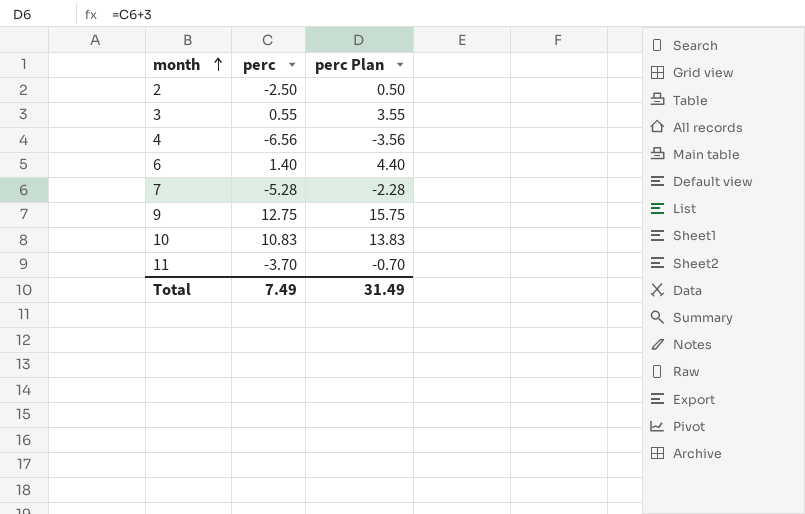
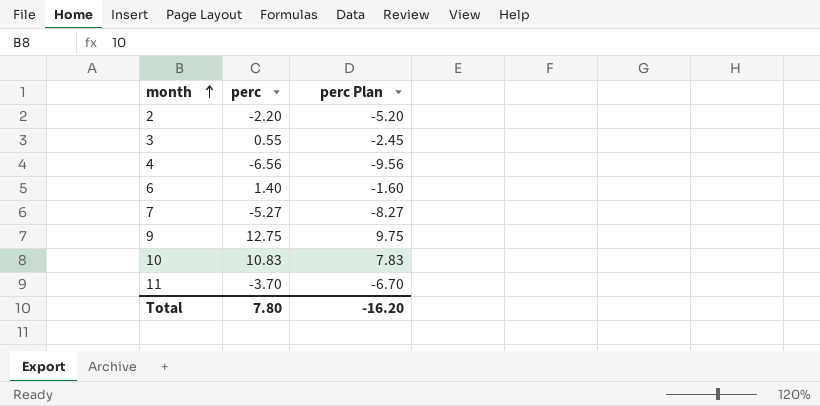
column perc Plan | formula: [perc] + 3 -> [perc] - 3
2 | perc: -2.50 -> -2.20
7 | perc: -5.28 -> -5.27
Total | perc: 7.49 -> 7.80
Total | perc Plan: 31.49 -> -16.20

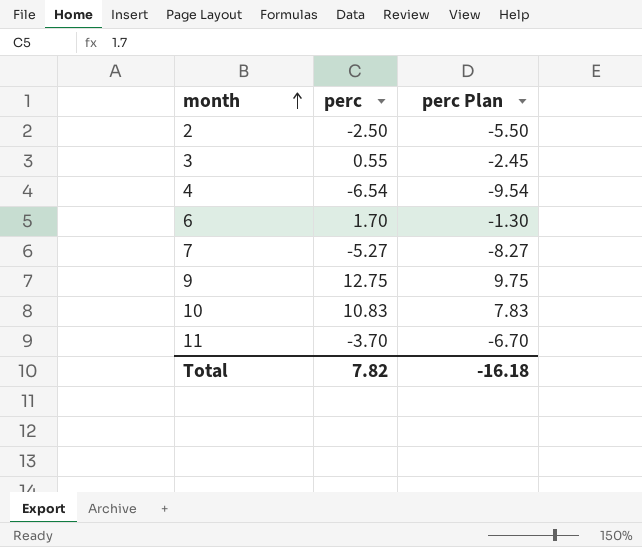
2 | perc: -2.20 -> -2.50
2 | perc Plan: -5.20 -> -5.50
4 | perc: -6.56 -> -6.54
4 | perc Plan: -9.56 -> -9.54
6 | perc: 1.40 -> 1.70
6 | perc Plan: -1.60 -> -1.30
Total | perc: 7.80 -> 7.82
Total | perc Plan: -16.20 -> -16.18

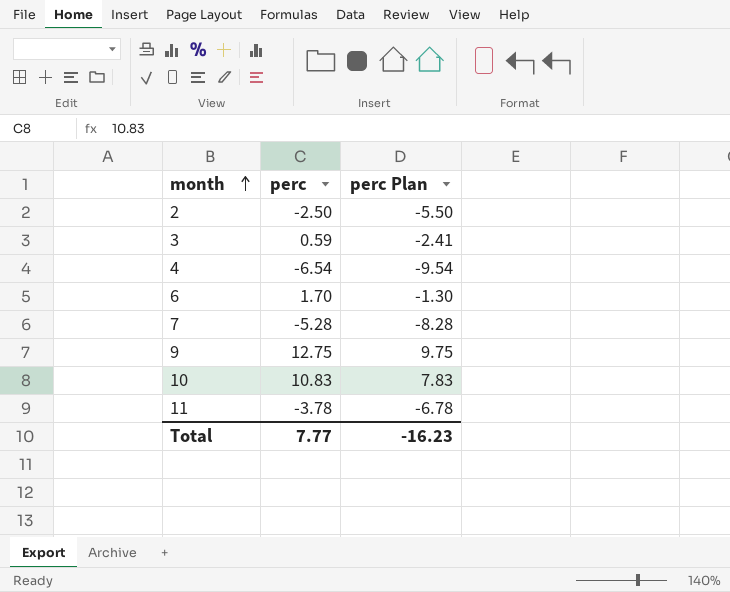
3 | perc: 0.55 -> 0.59
3 | perc Plan: -2.45 -> -2.41
7 | perc: -5.27 -> -5.28
7 | perc Plan: -8.27 -> -8.28
11 | perc: -3.70 -> -3.78
11 | perc Plan: -6.70 -> -6.78
Total | perc: 7.82 -> 7.77
Total | perc Plan: -16.18 -> -16.23

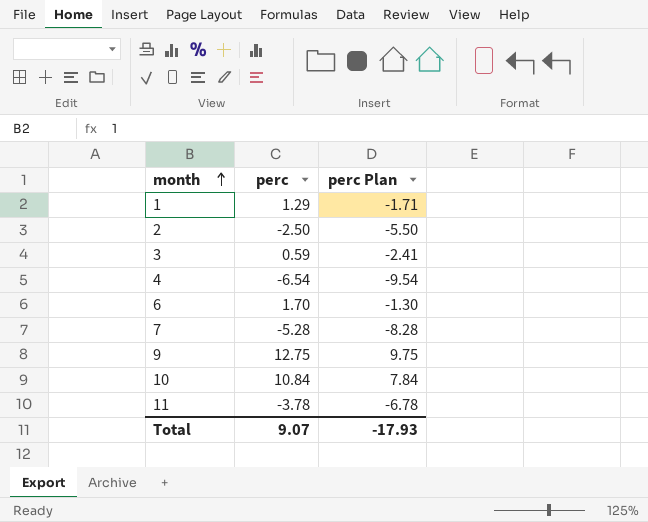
row 1: none -> 1.29 | -1.71
10 | perc: 10.83 -> 10.84
10 | perc Plan: 7.83 -> 7.84
Total | perc: 7.77 -> 9.07
Total | perc Plan: -16.23 -> -17.93

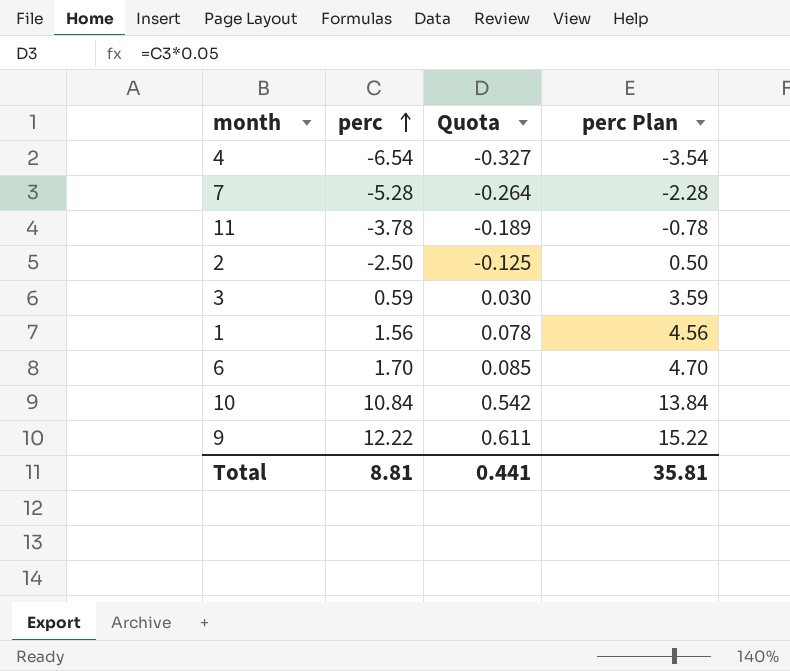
row order: month ascending -> perc ascending
column Quota | formula: none -> [perc] * 0.05
column perc Plan | formula: [perc] - 3 -> [perc] + 3
1 | perc: 1.29 -> 1.56
9 | perc: 12.75 -> 12.22
Total | perc: 9.07 -> 8.81
Total | perc Plan: -17.93 -> 35.81

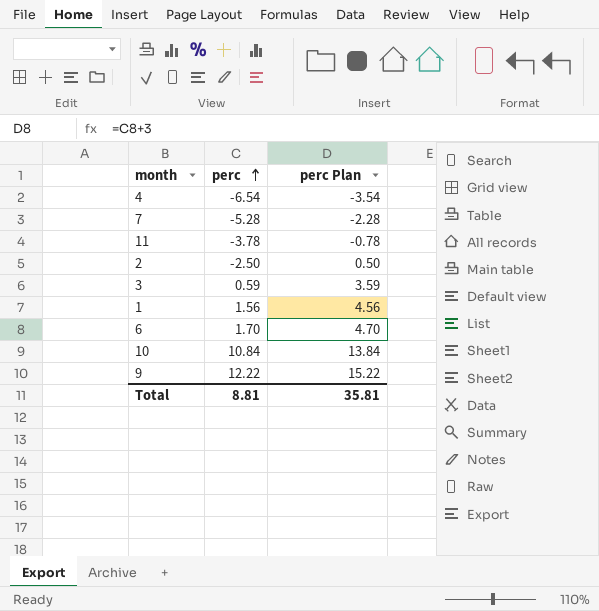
column Quota | formula: [perc] * 0.05 -> none

